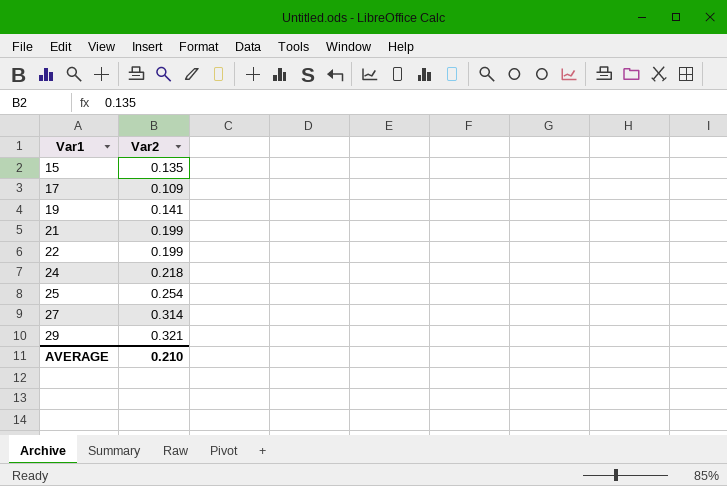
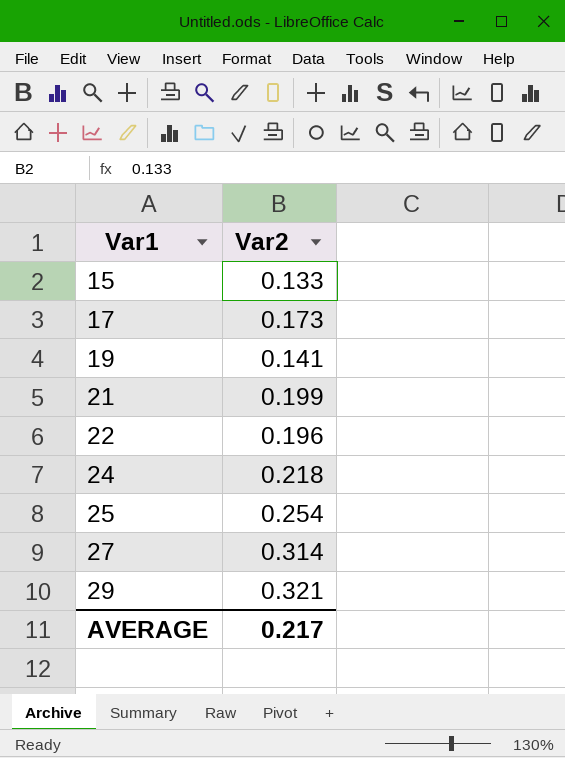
15 | Var2: 0.135 -> 0.133
17 | Var2: 0.109 -> 0.173
22 | Var2: 0.199 -> 0.196
AVERAGE | Var2: 0.210 -> 0.217

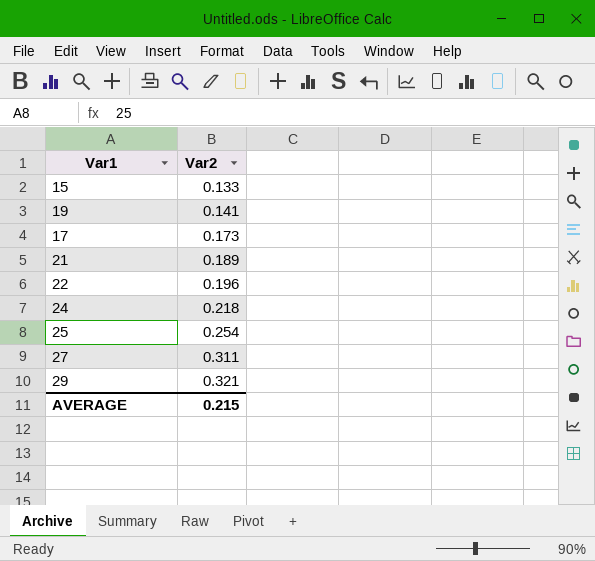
row order: Var1 ascending -> Var2 ascending
21 | Var2: 0.199 -> 0.189
27 | Var2: 0.314 -> 0.311
AVERAGE | Var2: 0.217 -> 0.215

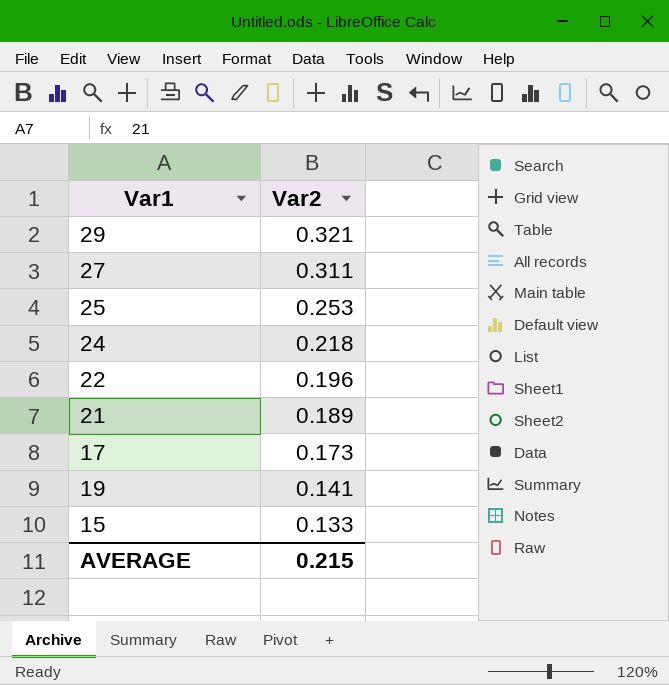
row order: Var2 ascending -> Var2 descending
25 | Var2: 0.254 -> 0.253

